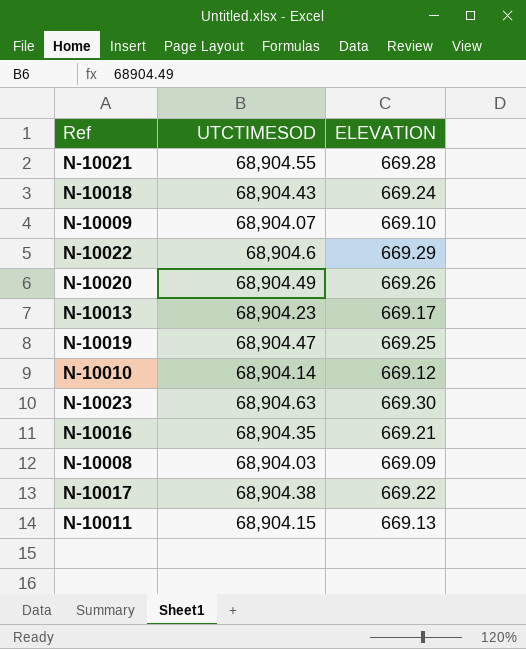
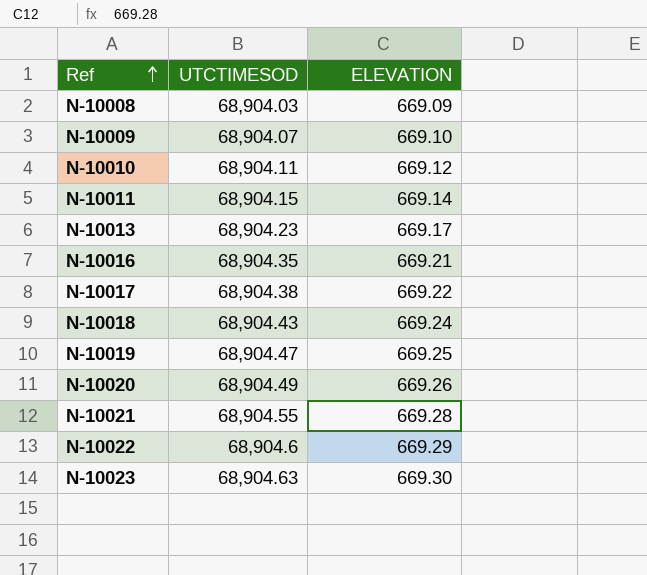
row order: none -> Ref ascending
N-10010 | UTCTIMESOD: 68,904.14 -> 68,904.11
N-10011 | ELEVATION: 669.13 -> 669.14

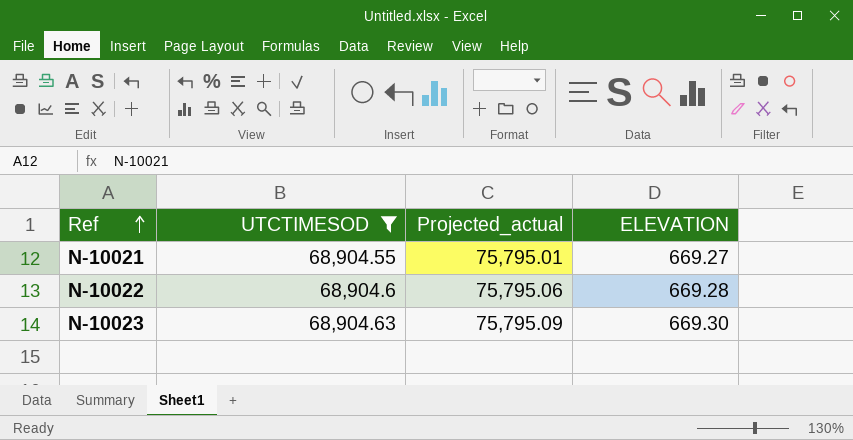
filter: none -> UTCTIMESOD >= 68,904.55
column Projected_actual | formula: none -> [UTCTIMESOD] * 1.1
N-10021 | ELEVATION: 669.28 -> 669.27
N-10022 | ELEVATION: 669.29 -> 669.28

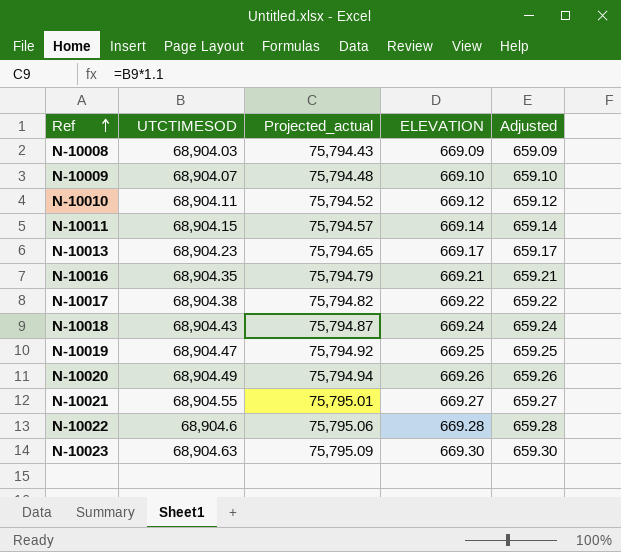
filter: UTCTIMESOD >= 68,904.55 -> none
column Adjusted | formula: none -> [ELEVATION] - 10

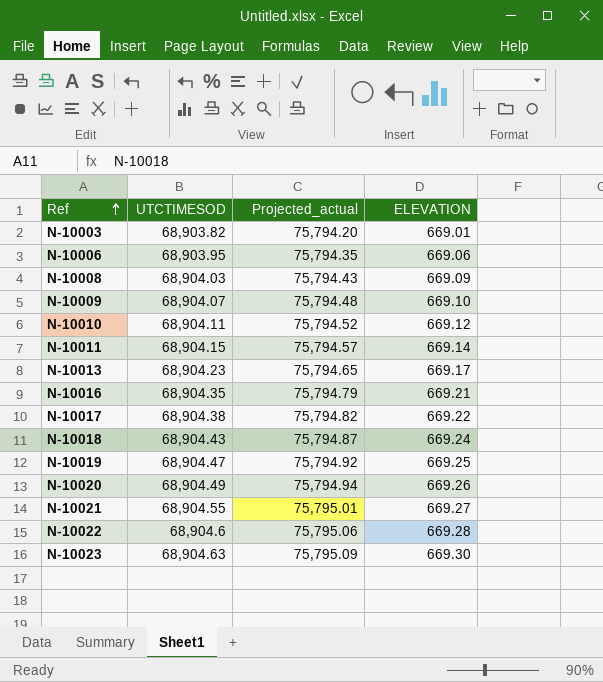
column Adjusted | formula: [ELEVATION] - 10 -> none
row N-10003: none -> 68,903.82 | 75,794.20 | 669.01
row N-10006: none -> 68,903.95 | 75,794.35 | 669.06

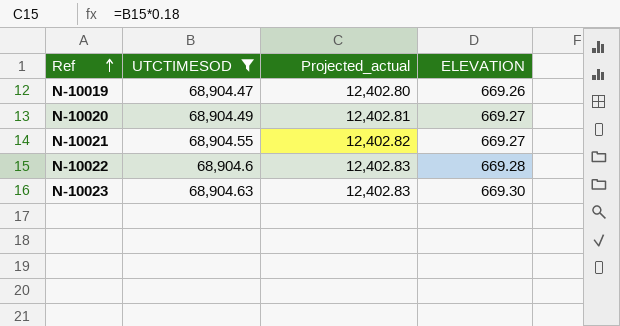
filter: none -> UTCTIMESOD >= 68,904.47
column Projected_actual | formula: [UTCTIMESOD] * 1.1 -> [UTCTIMESOD] * 0.18
N-10019 | ELEVATION: 669.25 -> 669.26
N-10020 | ELEVATION: 669.26 -> 669.27

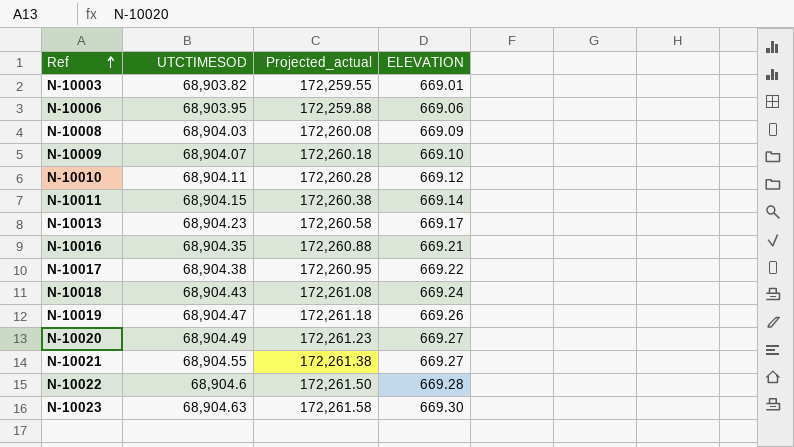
filter: UTCTIMESOD >= 68,904.47 -> none
column Projected_actual | formula: [UTCTIMESOD] * 0.18 -> [UTCTIMESOD] * 2.5

